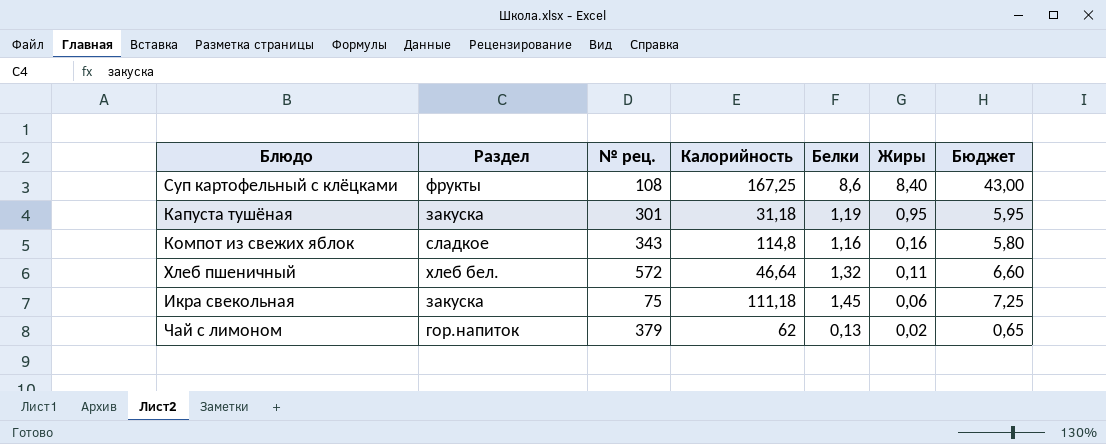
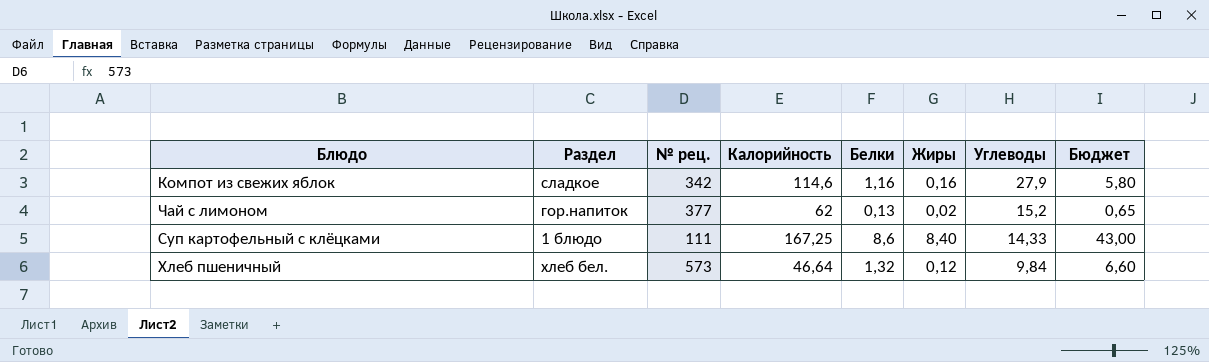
row order: Жиры descending -> Углеводы descending
column Углеводы | position: none -> 7
row Капуста тушёная: закуска | 301 | 31,18 | 1,19 | 0,95 | 5,95 -> none
row Икра свекольная: закуска | 75 | 111,18 | 1,45 | 0,06 | 7,25 -> none
Компот из свежих яблок | № рец.: 343 -> 342
Компот из свежих яблок | Калорийность: 114,8 -> 114,6
Чай с лимоном | № рец.: 379 -> 377
Суп картофельный с клёцками | Раздел: фрукты -> 1 блюдо
Суп картофельный с клёцками | № рец.: 108 -> 111
Хлеб пшеничный | № рец.: 572 -> 573
Хлеб пшеничный | Жиры: 0,11 -> 0,12

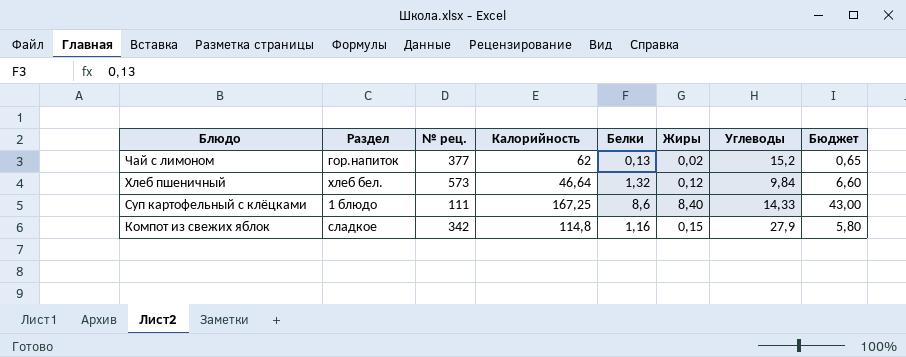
row order: Углеводы descending -> Блюдо descending
Компот из свежих яблок | Калорийность: 114,6 -> 114,8
Компот из свежих яблок | Жиры: 0,16 -> 0,15

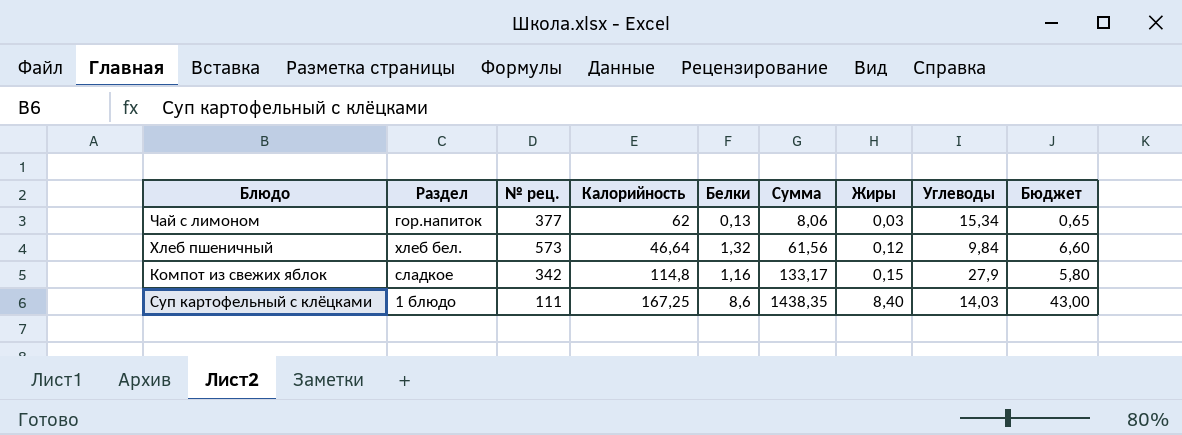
row order: Блюдо descending -> Сумма ascending
column Сумма | formula: none -> [Калорийность] * [Белки]
Чай с лимоном | Жиры: 0,02 -> 0,03
Чай с лимоном | Углеводы: 15,2 -> 15,34
Суп картофельный с клёцками | Углеводы: 14,33 -> 14,03

